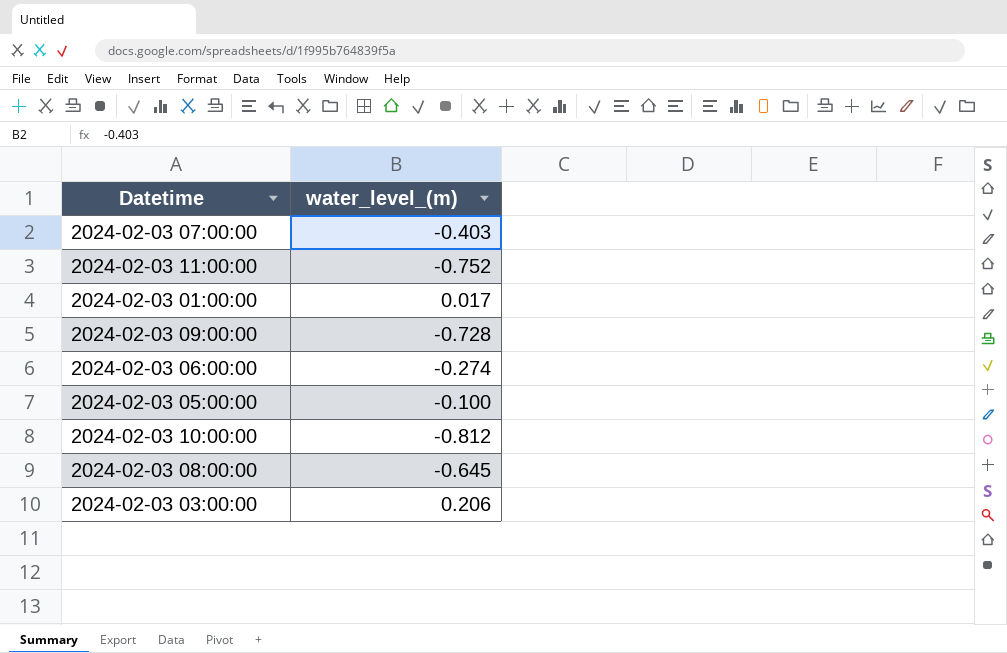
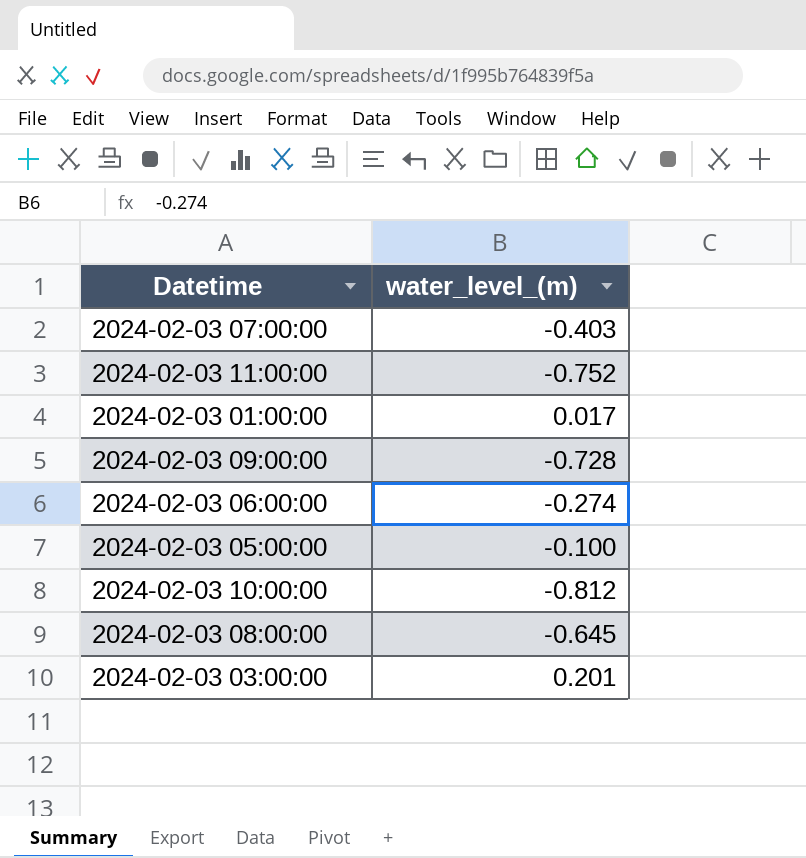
2024-02-03 03:00:00 | water_level_(m): 0.206 -> 0.201

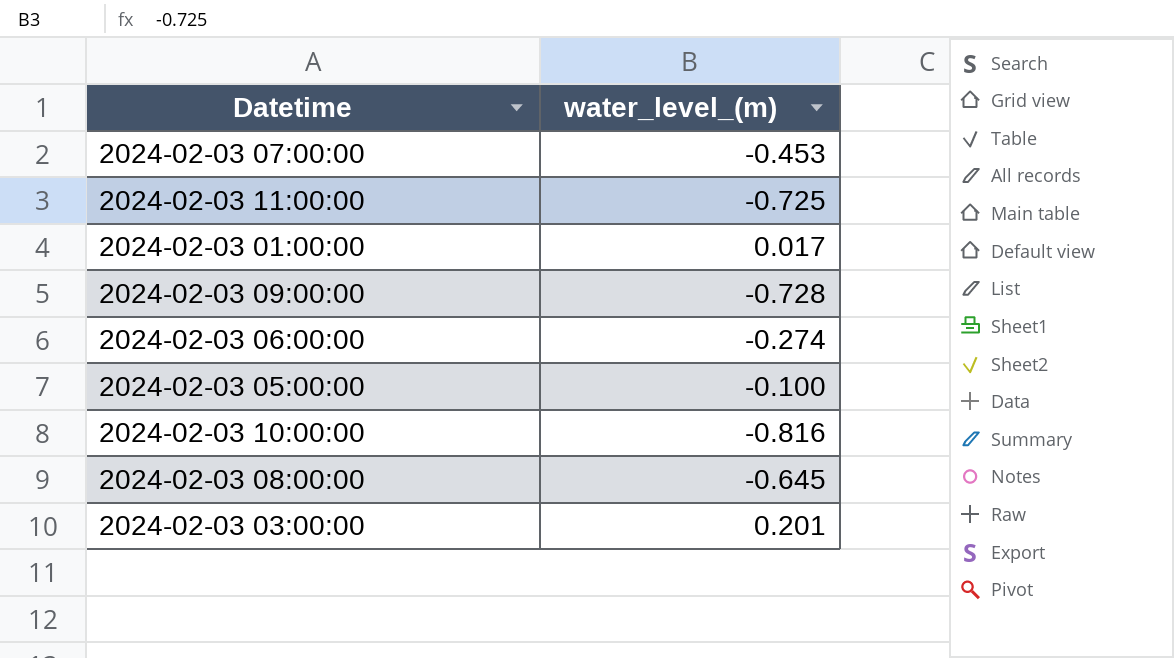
2024-02-03 07:00:00 | water_level_(m): -0.403 -> -0.453
2024-02-03 11:00:00 | water_level_(m): -0.752 -> -0.725
2024-02-03 10:00:00 | water_level_(m): -0.812 -> -0.816

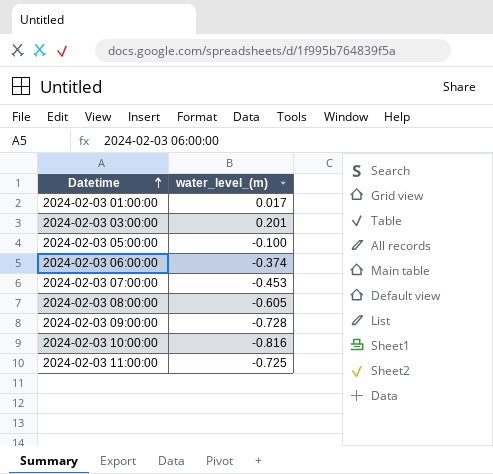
row order: none -> Datetime ascending
2024-02-03 06:00:00 | water_level_(m): -0.274 -> -0.374
2024-02-03 08:00:00 | water_level_(m): -0.645 -> -0.605

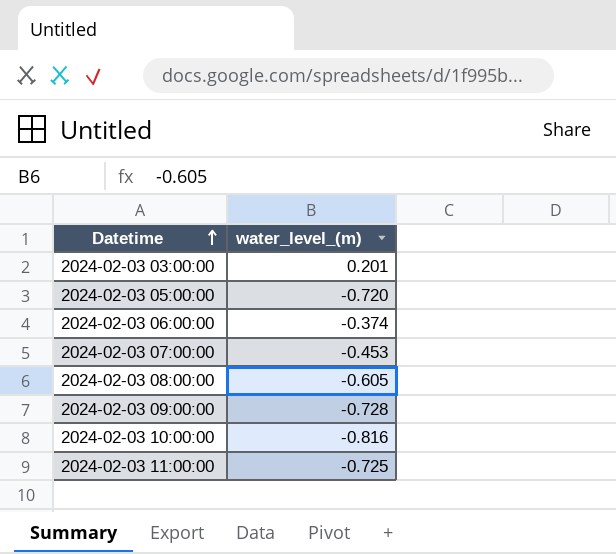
row 2024-02-03 01:00:00: 0.017 -> none
2024-02-03 05:00:00 | water_level_(m): -0.100 -> -0.720

